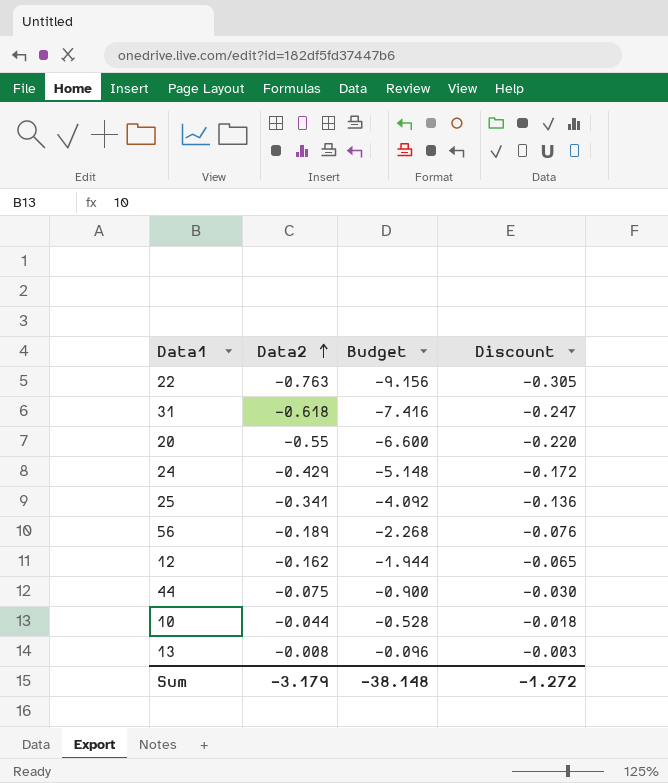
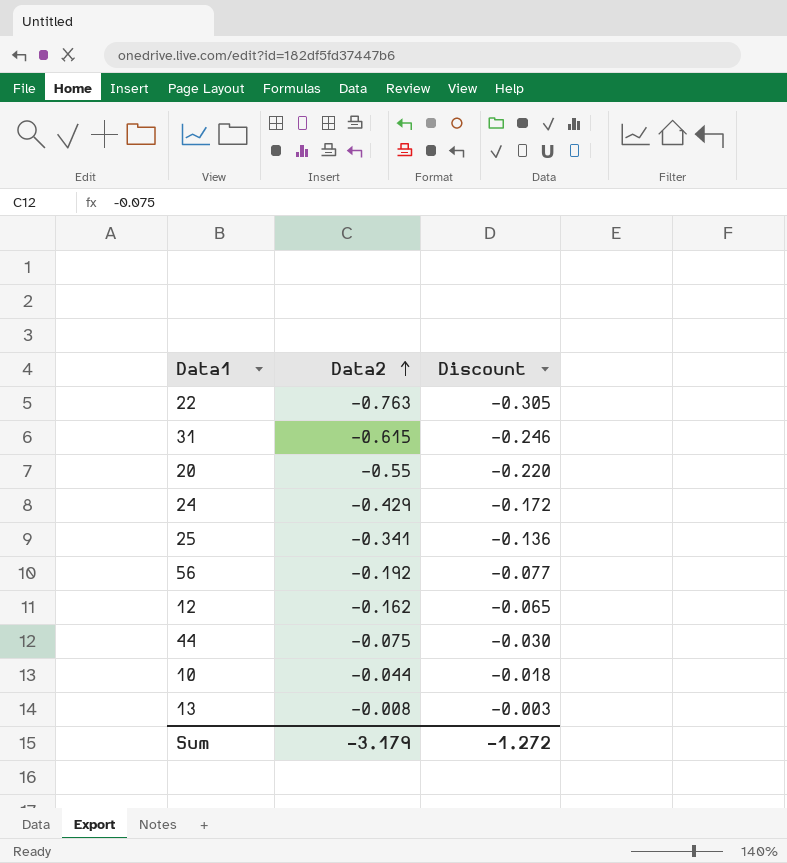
column Budget | formula: [Data2] * 12 -> none
31 | Data2: -0.618 -> -0.615
31 | Discount: -0.247 -> -0.246
56 | Data2: -0.189 -> -0.192
56 | Discount: -0.076 -> -0.077

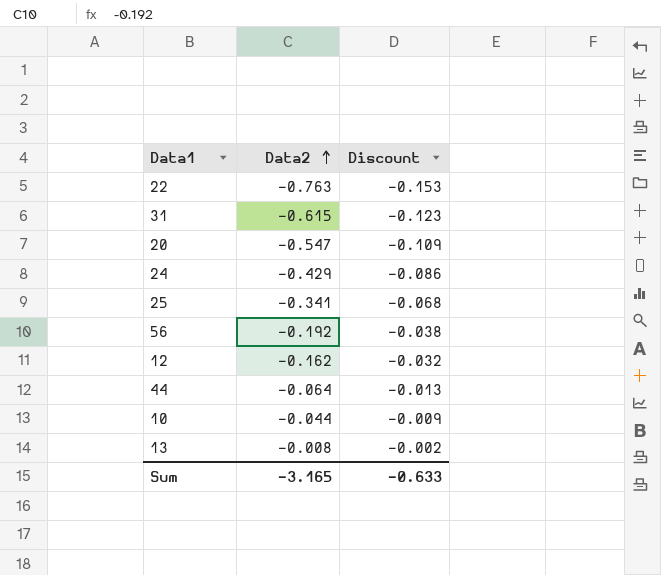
column Discount | formula: [Data2] * 0.4 -> [Data2] * 0.2
20 | Data2: -0.55 -> -0.547
44 | Data2: -0.075 -> -0.064
Sum | Data2: -3.179 -> -3.165
Sum | Discount: -1.272 -> -0.633

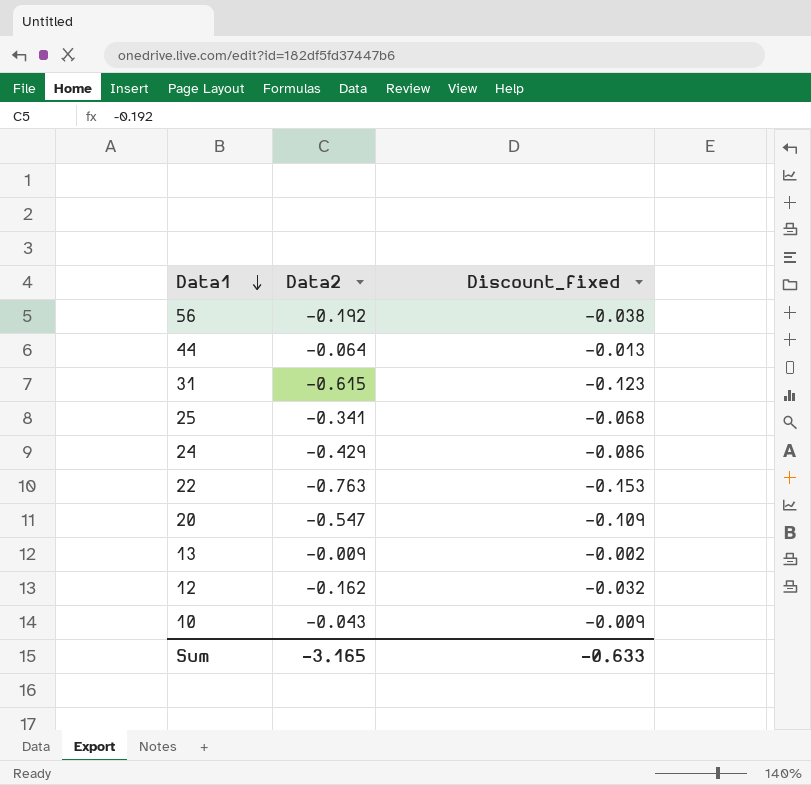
row order: Data2 ascending -> Data1 descending
column name: Discount -> Discount_fixed
13 | Data2: -0.008 -> -0.009
10 | Data2: -0.044 -> -0.043

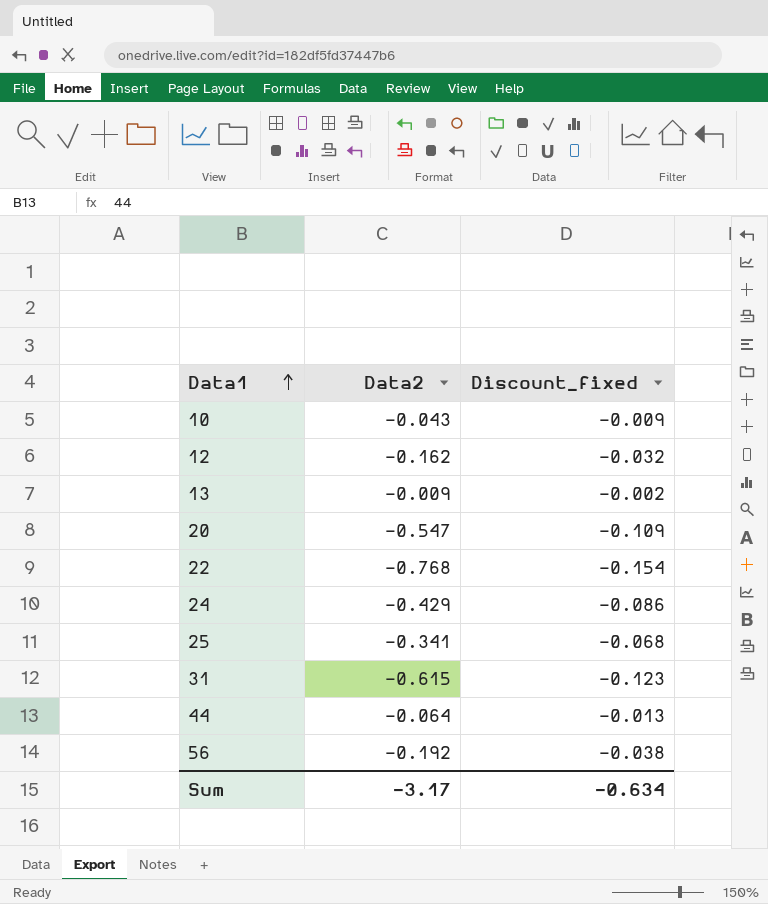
row order: Data1 descending -> Data1 ascending
22 | Data2: -0.763 -> -0.768
22 | Discount_fixed: -0.153 -> -0.154
Sum | Data2: -3.165 -> -3.17
Sum | Discount_fixed: -0.633 -> -0.634

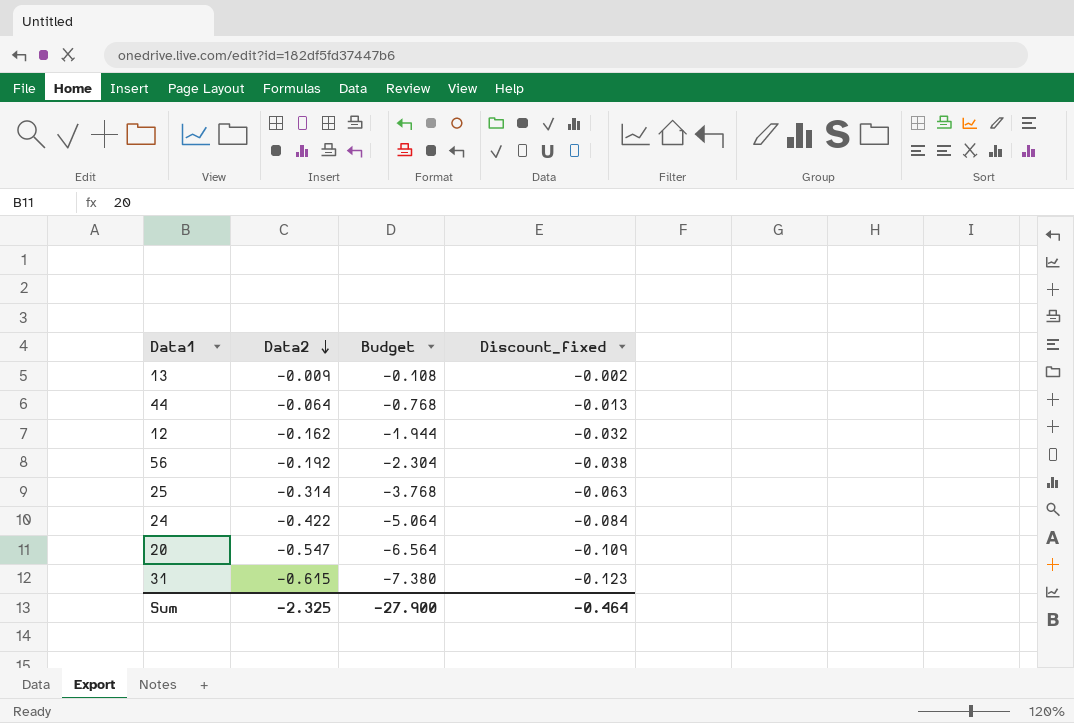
row order: Data1 ascending -> Data2 descending
column Budget | formula: none -> [Data2] * 12
row 10: -0.043 | -0.009 -> none
row 22: -0.768 | -0.154 -> none
25 | Data2: -0.341 -> -0.314
25 | Discount_fixed: -0.068 -> -0.063
24 | Data2: -0.429 -> -0.422
24 | Discount_fixed: -0.086 -> -0.084
Sum | Data2: -3.17 -> -2.325
Sum | Discount_fixed: -0.634 -> -0.464

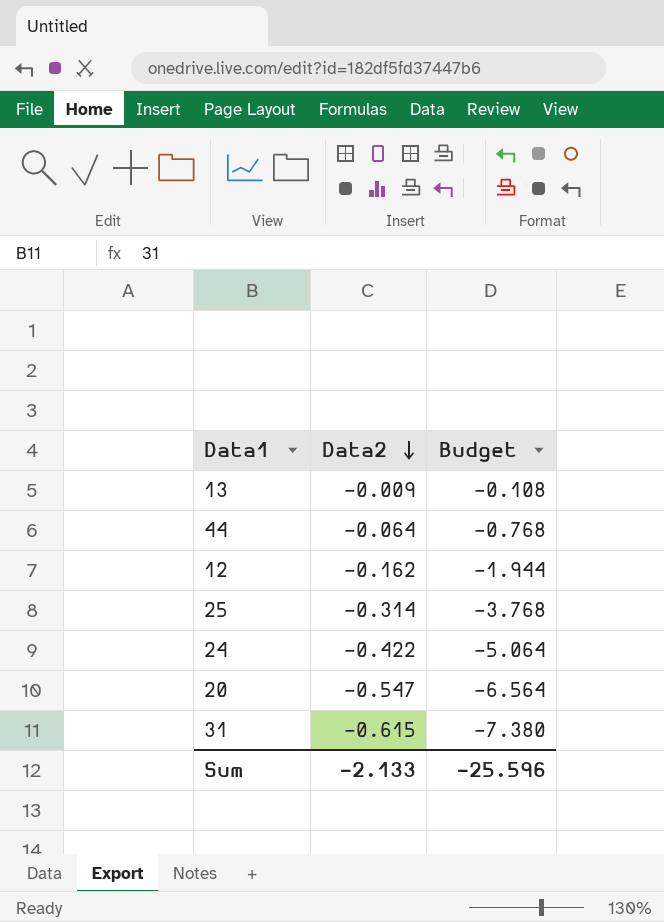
column Discount_fixed | formula: [Data2] * 0.2 -> none
row 56: -0.192 | -2.304 | -0.038 -> none
Sum | Data2: -2.325 -> -2.133
Sum | Budget: -27.900 -> -25.596

